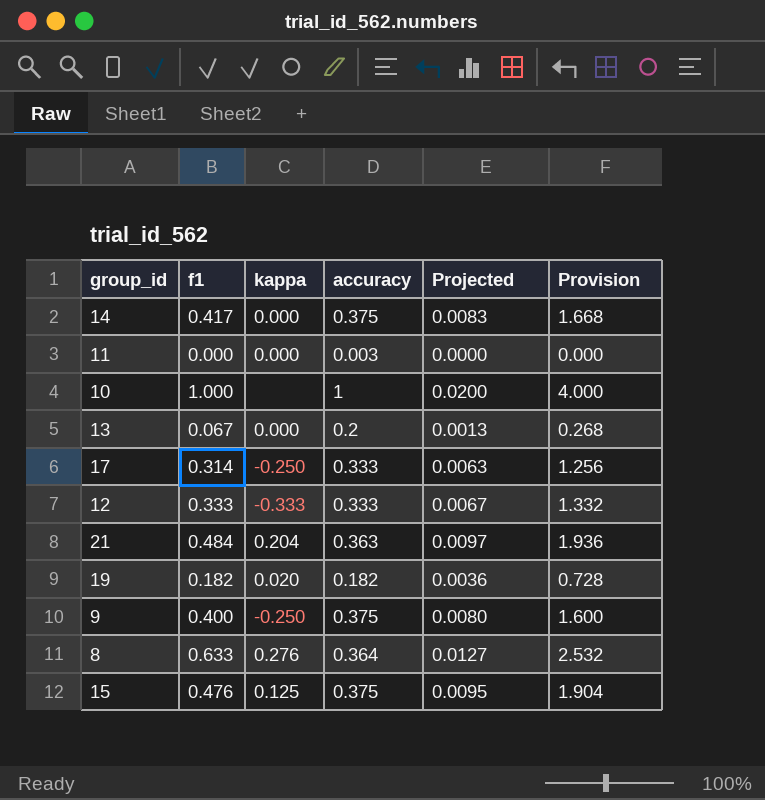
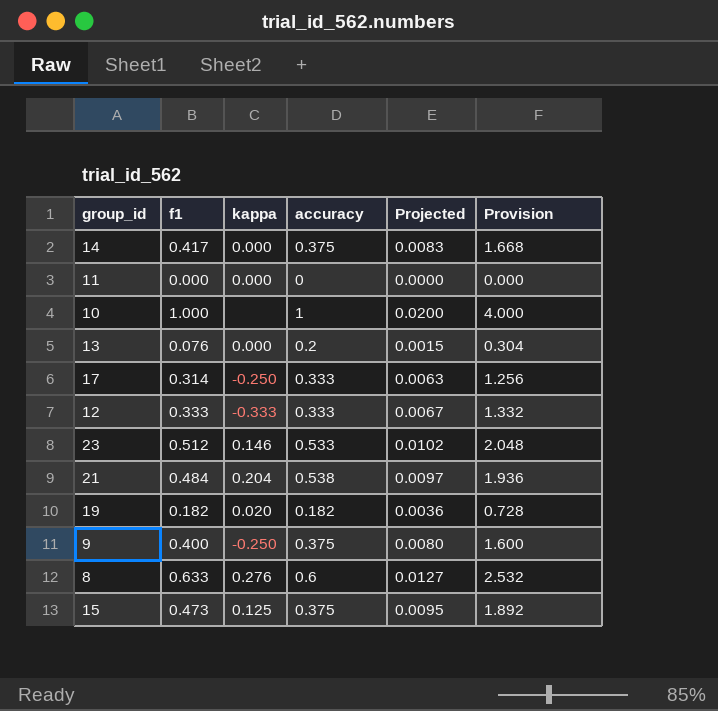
11 | accuracy: 0.003 -> 0
13 | f1: 0.067 -> 0.076
13 | Projected: 0.0013 -> 0.0015
13 | Provision: 0.268 -> 0.304
row 23: none -> 0.512 | 0.146 | 0.533 | 0.0102 | 2.048
21 | accuracy: 0.363 -> 0.538
8 | accuracy: 0.364 -> 0.6
15 | f1: 0.476 -> 0.473
15 | Provision: 1.904 -> 1.892

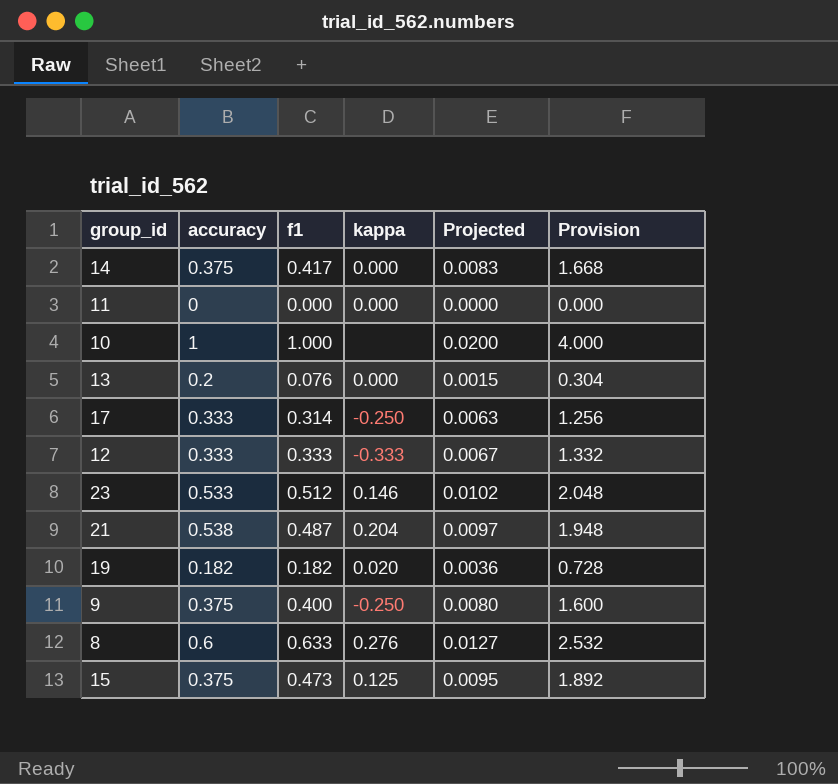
column accuracy | position: 4 -> 2
21 | f1: 0.484 -> 0.487
21 | Provision: 1.936 -> 1.948

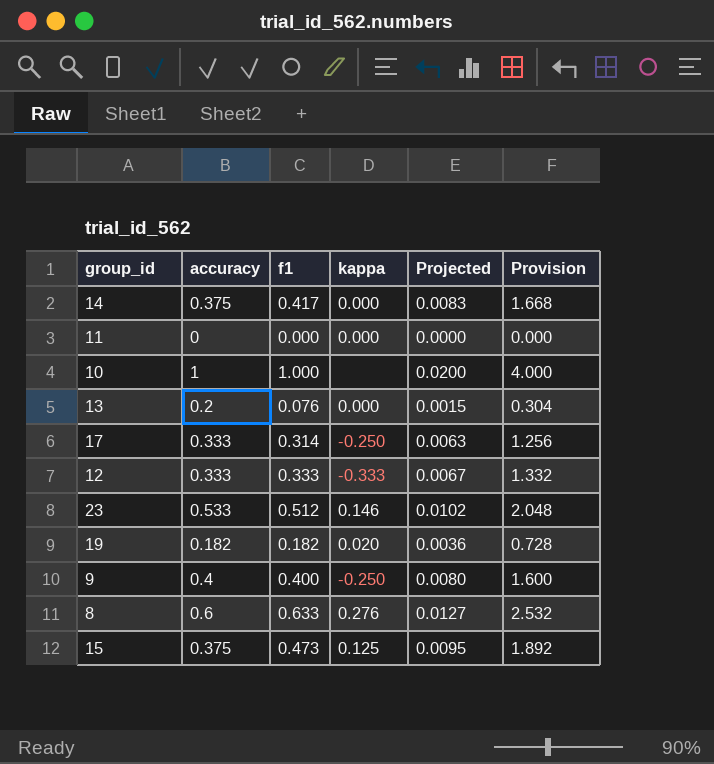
row 21: 0.538 | 0.487 | 0.204 | 0.0097 | 1.948 -> none
9 | accuracy: 0.375 -> 0.4

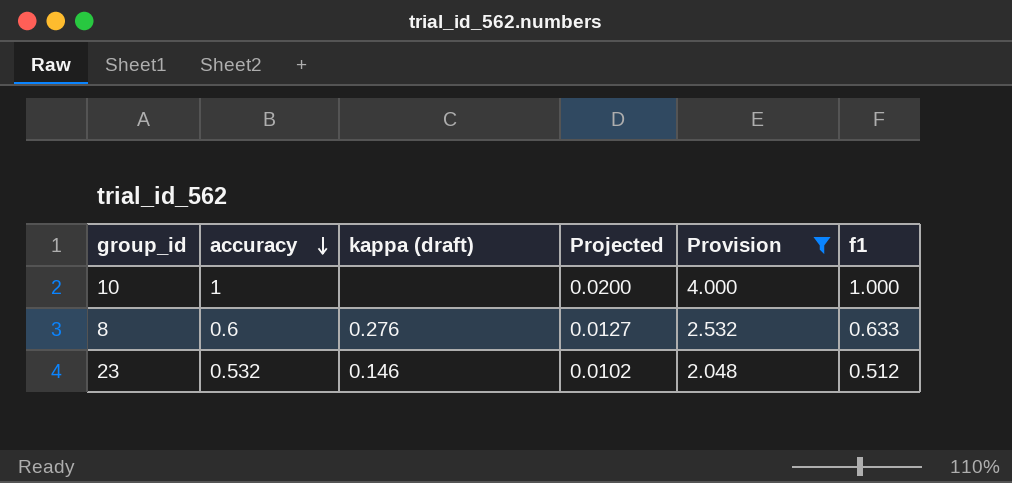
filter: none -> Provision >= 2.048
row order: none -> accuracy descending
column name: kappa -> kappa (draft)
column f1 | position: 3 -> 6
23 | accuracy: 0.533 -> 0.532

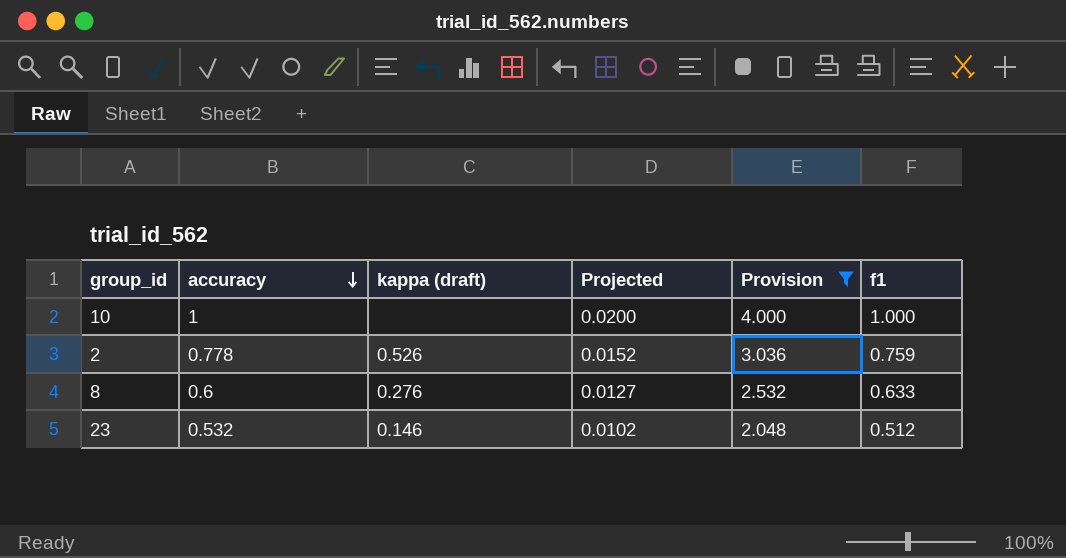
row 2: none -> 0.778 | 0.526 | 0.0152 | 3.036 | 0.759

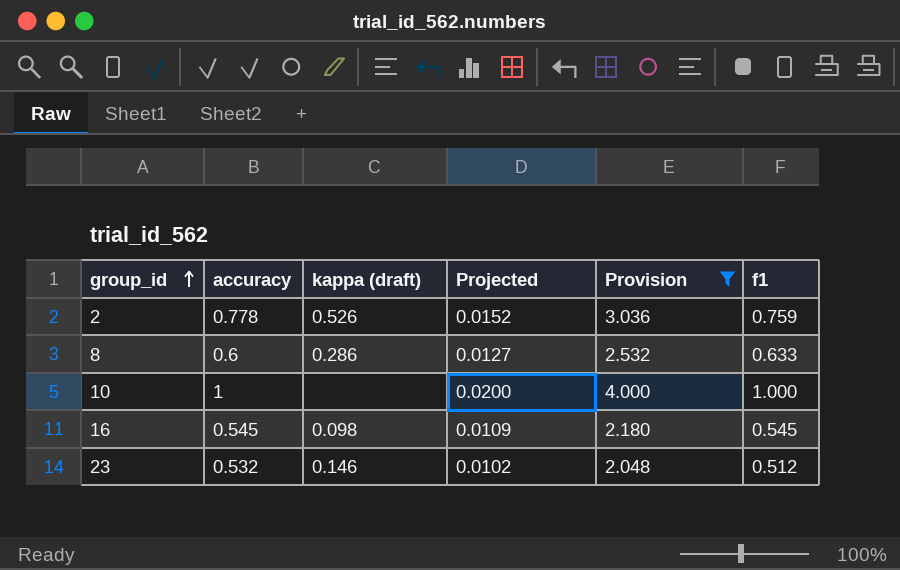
row order: accuracy descending -> group_id ascending
8 | kappa (draft): 0.276 -> 0.286
row 16: none -> 0.545 | 0.098 | 0.0109 | 2.180 | 0.545

